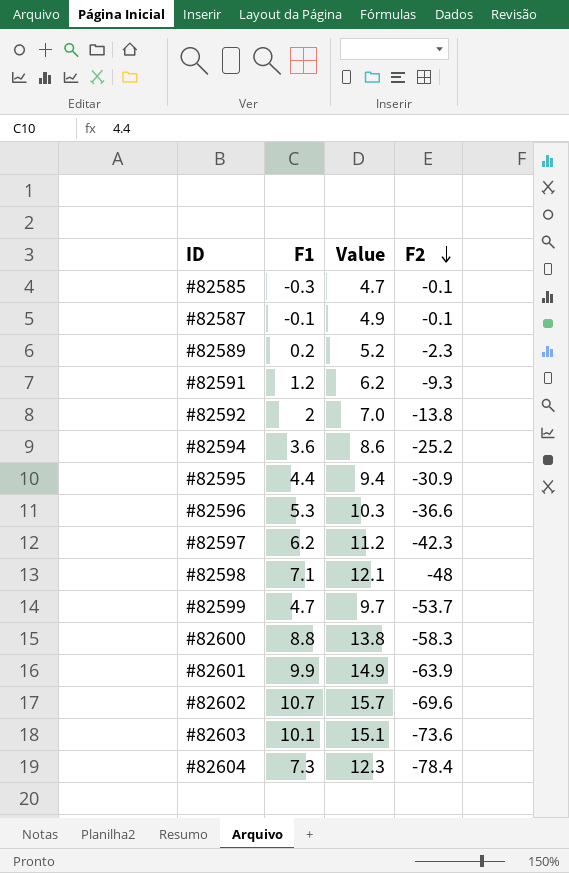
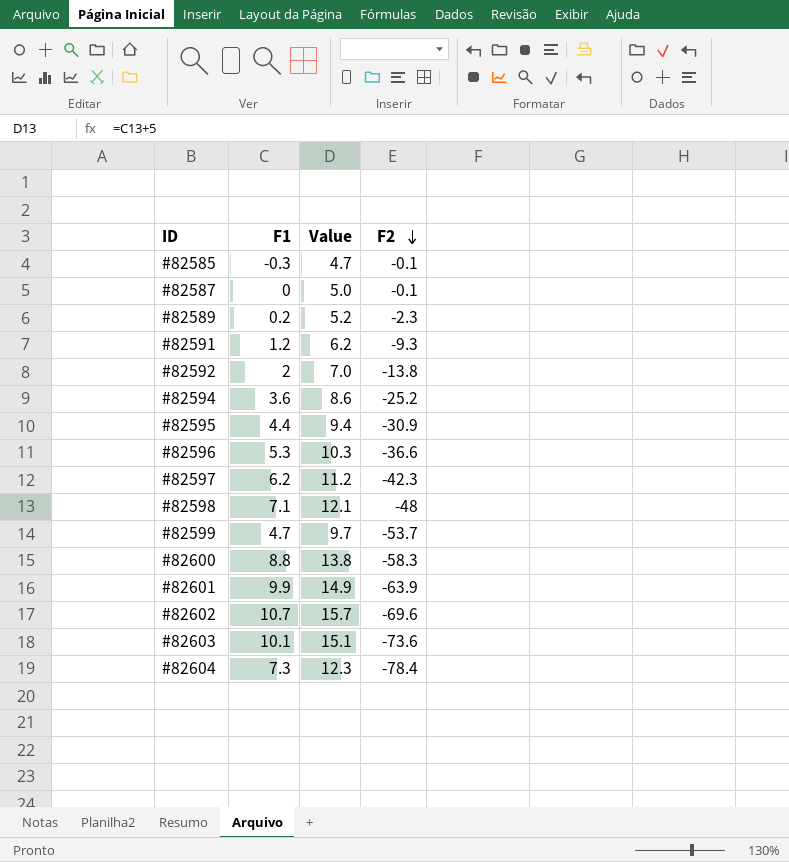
#82587 | F1: -0.1 -> 0
#82587 | Value: 4.9 -> 5.0

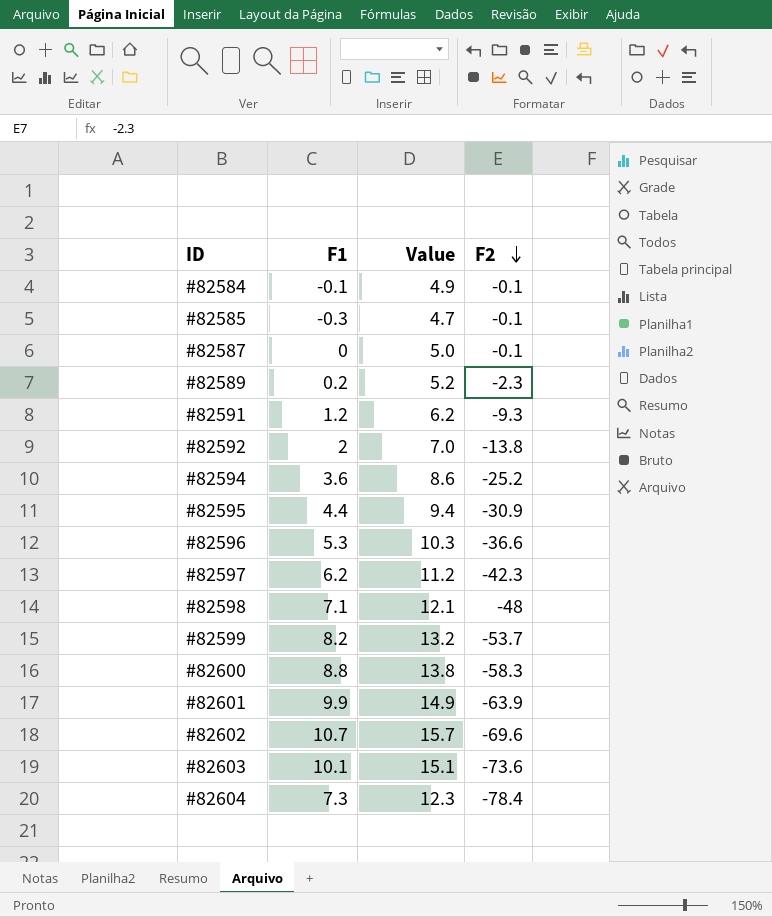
row #82584: none -> -0.1 | 4.9 | -0.1
#82599 | F1: 4.7 -> 8.2
#82599 | Value: 9.7 -> 13.2

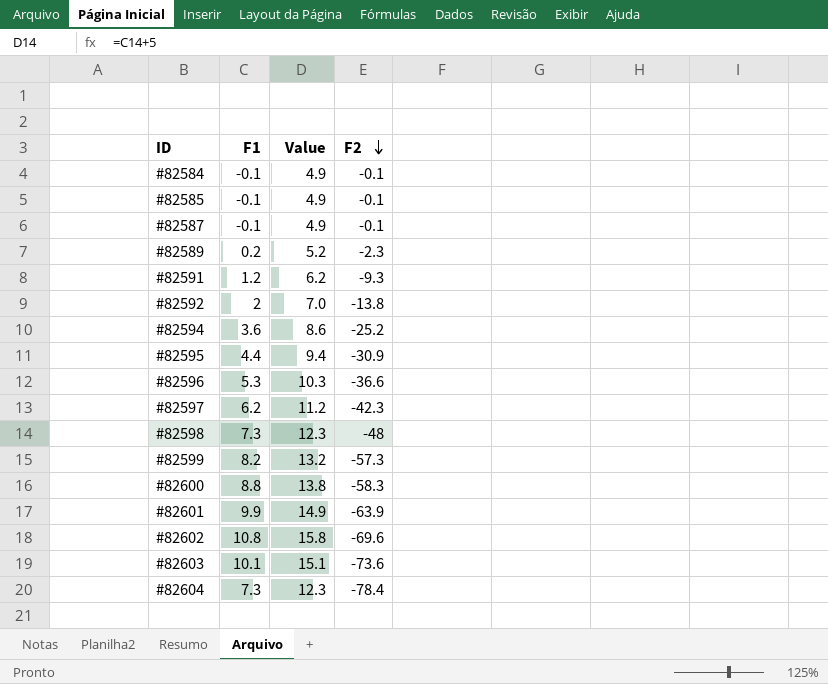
#82585 | F1: -0.3 -> -0.1
#82585 | Value: 4.7 -> 4.9
#82587 | F1: 0 -> -0.1
#82587 | Value: 5.0 -> 4.9
#82598 | F1: 7.1 -> 7.3
#82598 | Value: 12.1 -> 12.3
#82599 | F2: -53.7 -> -57.3
#82602 | F1: 10.7 -> 10.8
#82602 | Value: 15.7 -> 15.8

